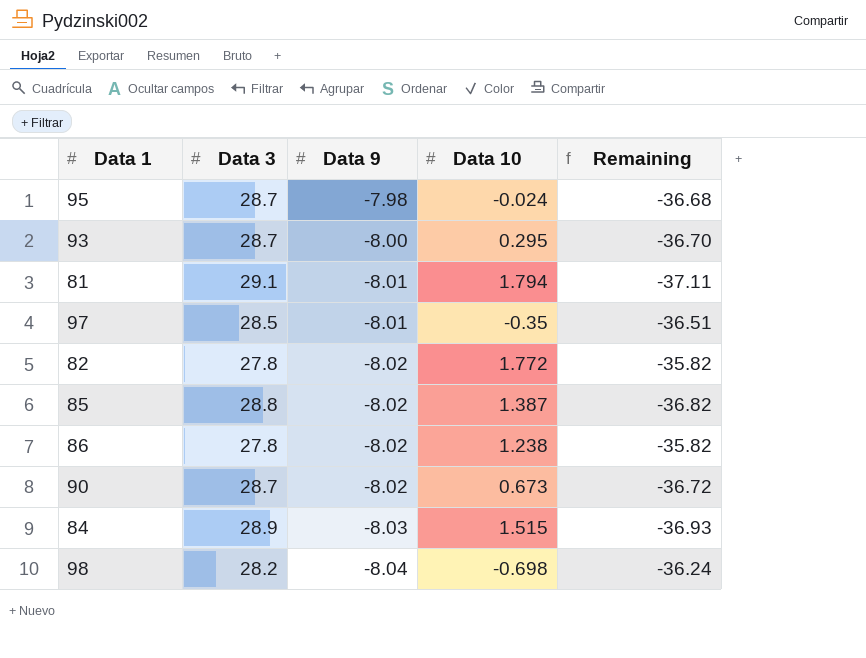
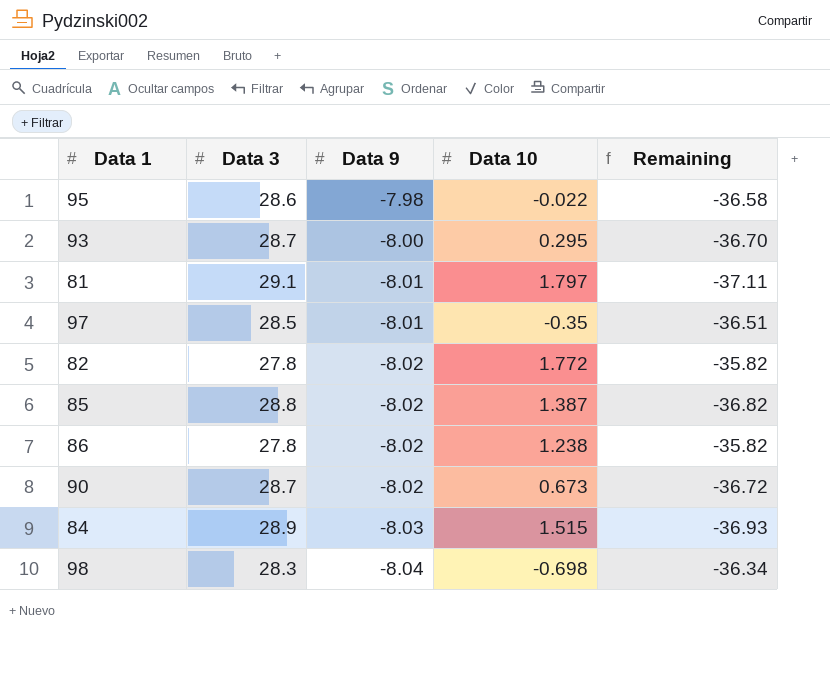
95 | Data 3: 28.7 -> 28.6
95 | Data 10: -0.024 -> -0.022
95 | Remaining: -36.68 -> -36.58
81 | Data 10: 1.794 -> 1.797
98 | Data 3: 28.2 -> 28.3
98 | Remaining: -36.24 -> -36.34

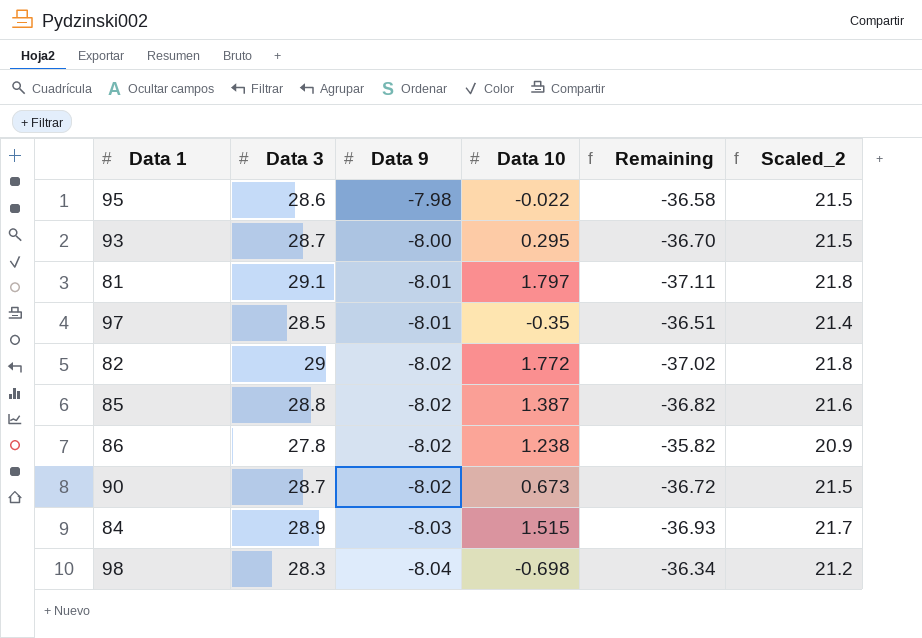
column Scaled_2 | formula: none -> [Data 3] * 0.75
82 | Data 3: 27.8 -> 29
82 | Remaining: -35.82 -> -37.02

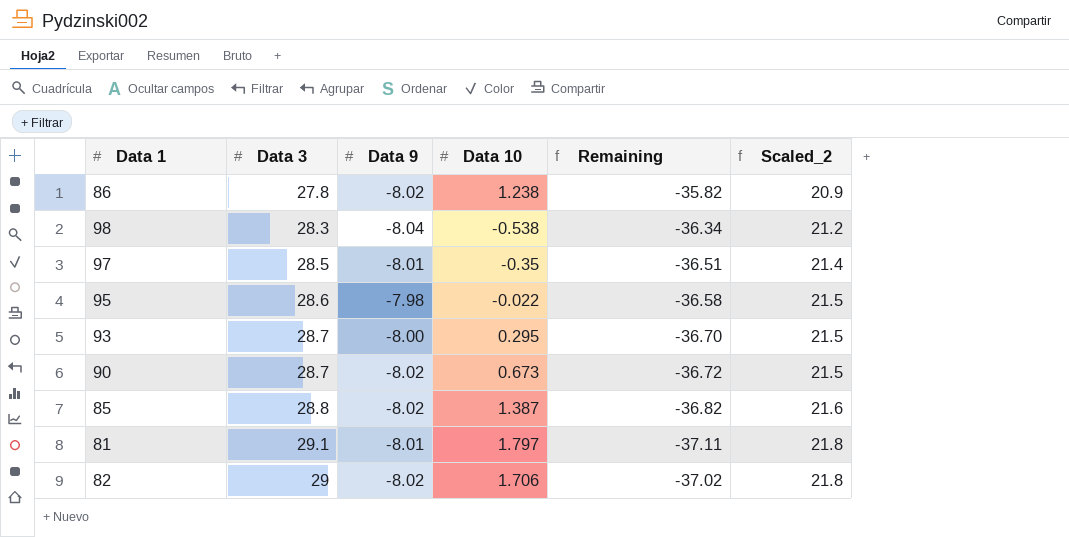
row order: Data 9 descending -> Scaled_2 ascending
row 84: 28.9 | -8.03 | 1.515 | -36.93 | 21.7 -> none
98 | Data 10: -0.698 -> -0.538
82 | Data 10: 1.772 -> 1.706

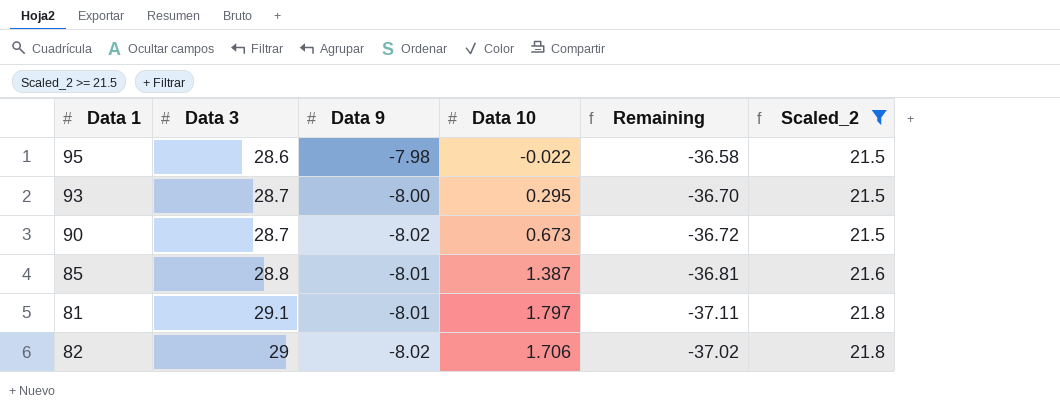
filter: none -> Scaled_2 >= 21.5
85 | Data 9: -8.02 -> -8.01
85 | Remaining: -36.82 -> -36.81

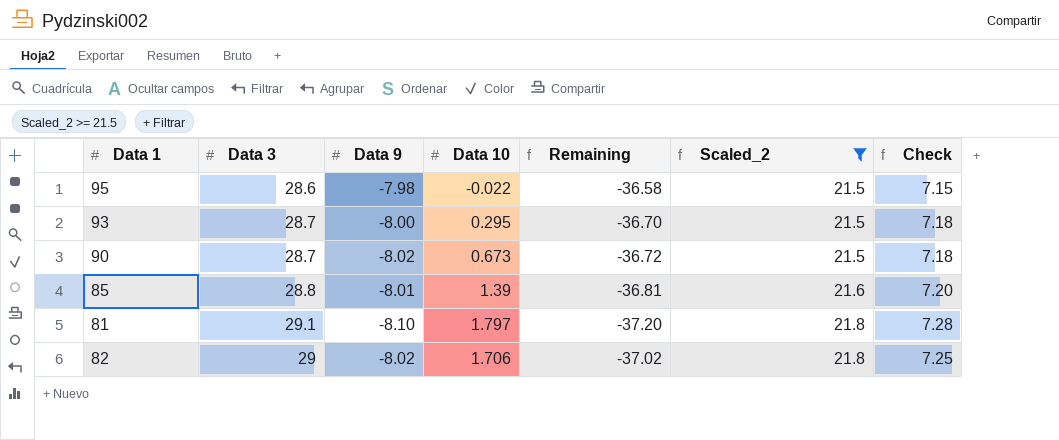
column Check | formula: none -> [Data 3] * 0.25
85 | Data 10: 1.387 -> 1.39
81 | Data 9: -8.01 -> -8.10
81 | Remaining: -37.11 -> -37.20

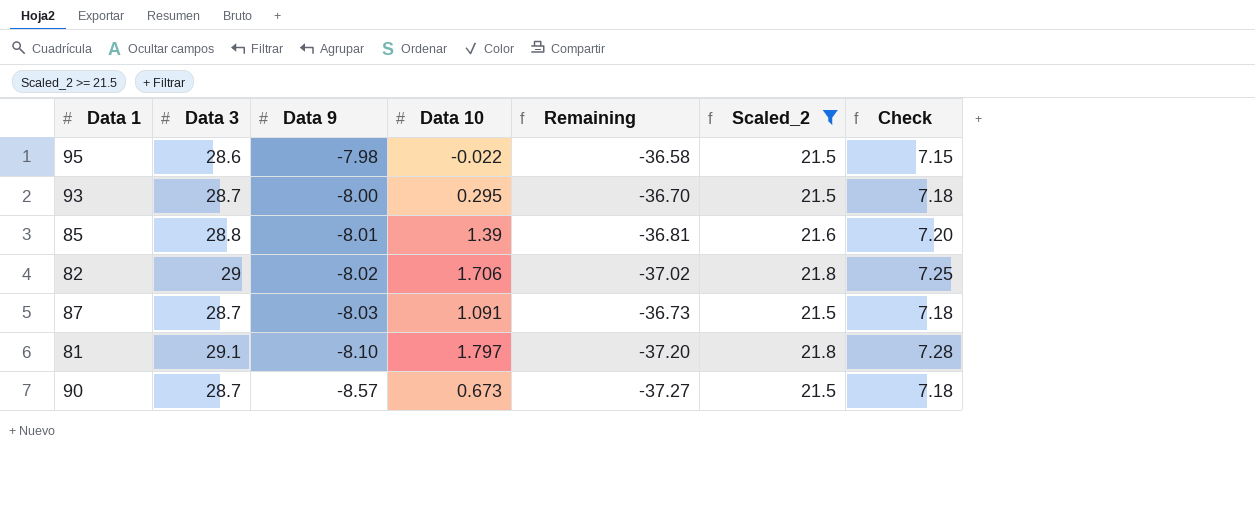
row order: Scaled_2 ascending -> Data 9 descending
row 87: none -> 28.7 | -8.03 | 1.091 | -36.73 | 21.5 | 7.18
90 | Data 9: -8.02 -> -8.57
90 | Remaining: -36.72 -> -37.27

